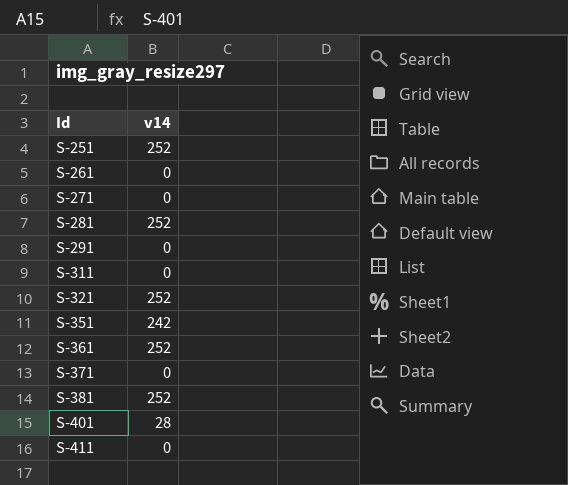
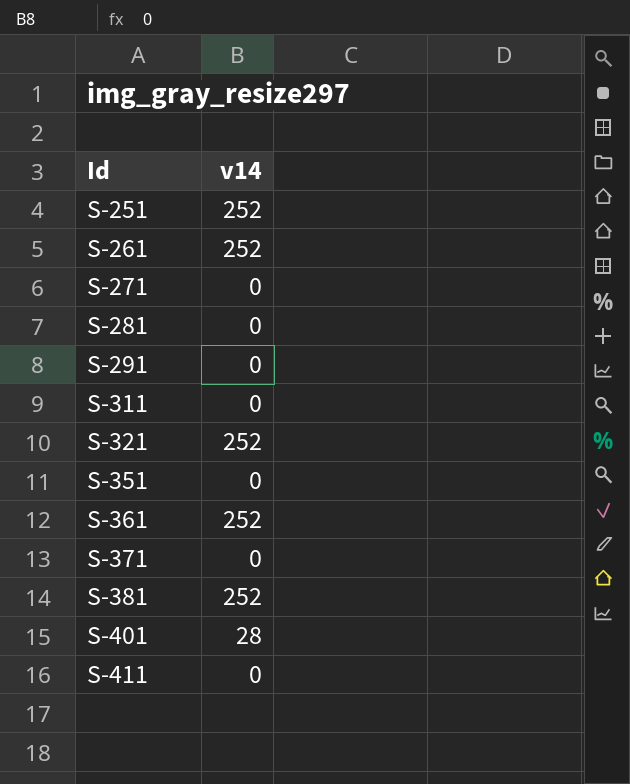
S-261 | v14: 0 -> 252
S-281 | v14: 252 -> 0
S-351 | v14: 242 -> 0

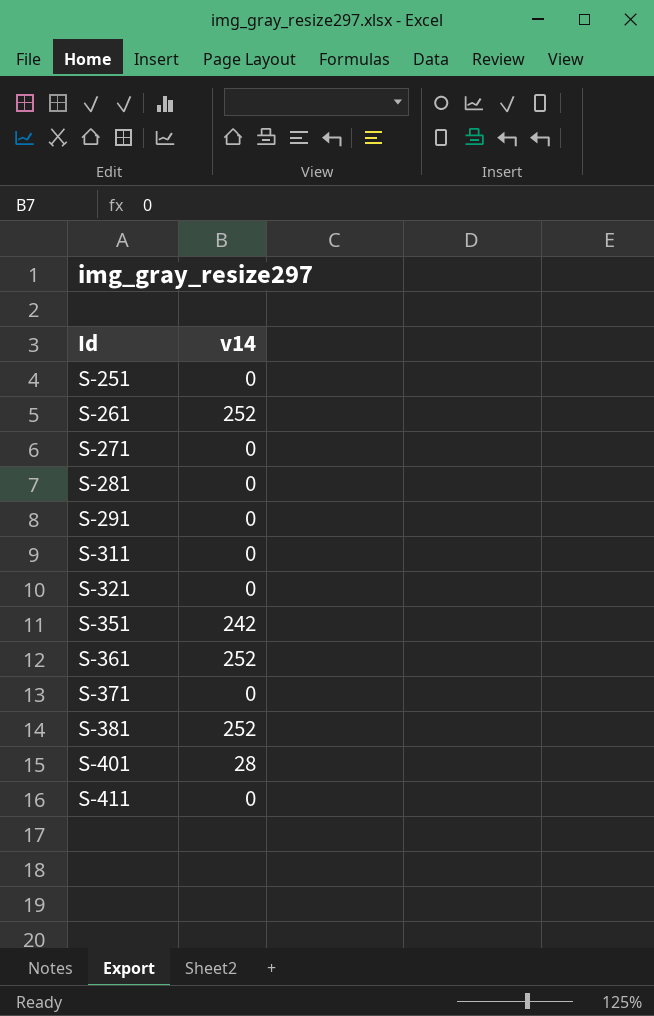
S-251 | v14: 252 -> 0
S-321 | v14: 252 -> 0
S-351 | v14: 0 -> 242

